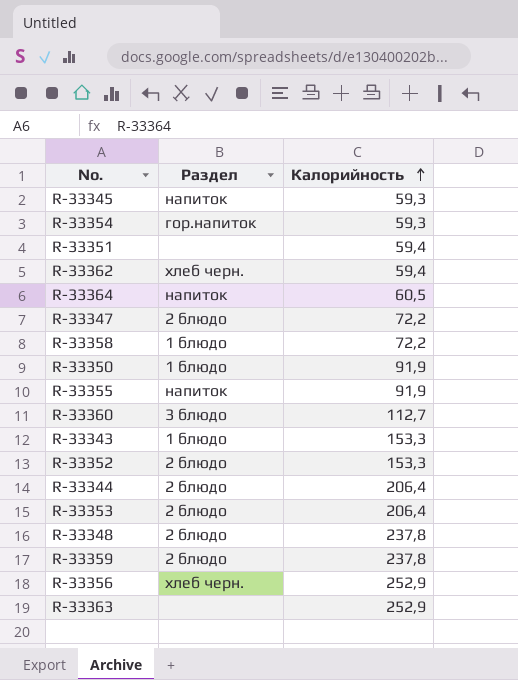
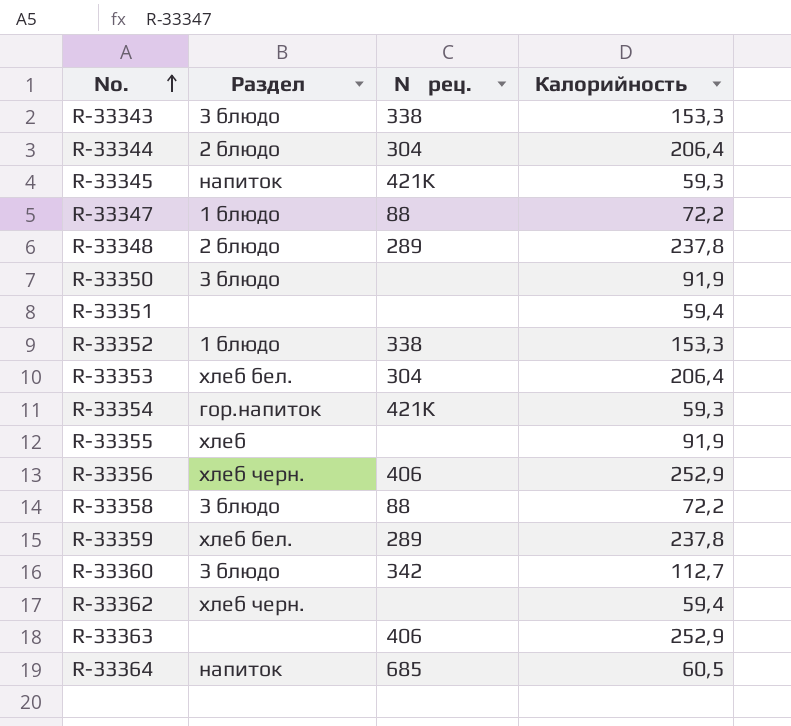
row order: Калорийность ascending -> No. ascending
column № рец. | position: none -> 3
R-33343 | Раздел: 1 блюдо -> 3 блюдо
R-33347 | Раздел: 2 блюдо -> 1 блюдо
R-33350 | Раздел: 1 блюдо -> 3 блюдо
R-33352 | Раздел: 2 блюдо -> 1 блюдо
R-33353 | Раздел: 2 блюдо -> хлеб бел.
R-33355 | Раздел: напиток -> хлеб
R-33358 | Раздел: 1 блюдо -> 3 блюдо
R-33359 | Раздел: 2 блюдо -> хлеб бел.

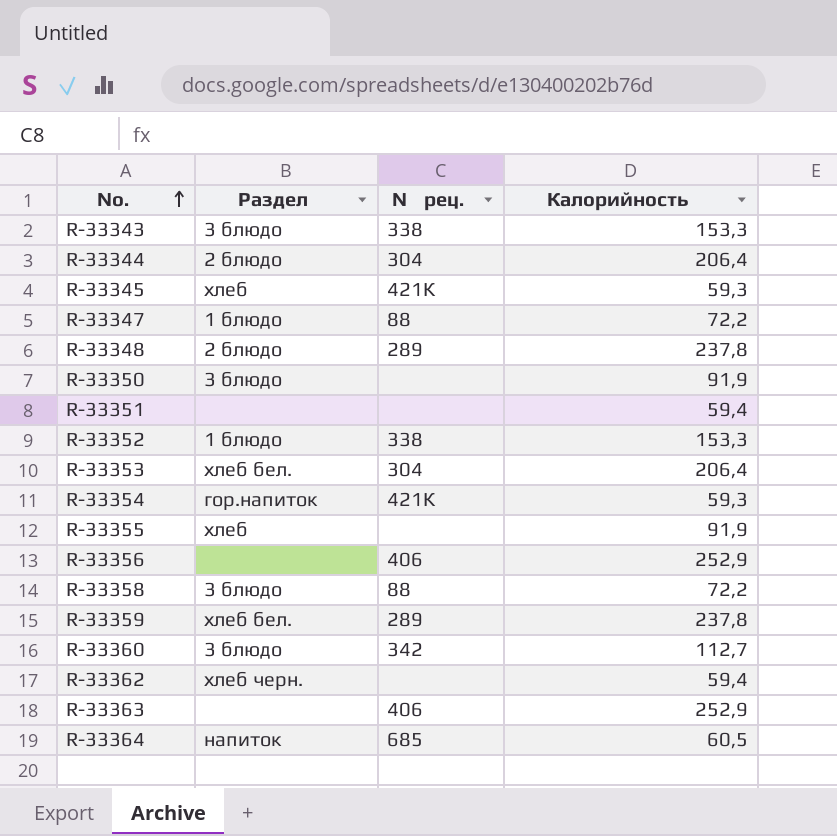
R-33345 | Раздел: напиток -> хлеб
R-33356 | Раздел: хлеб черн. -> none

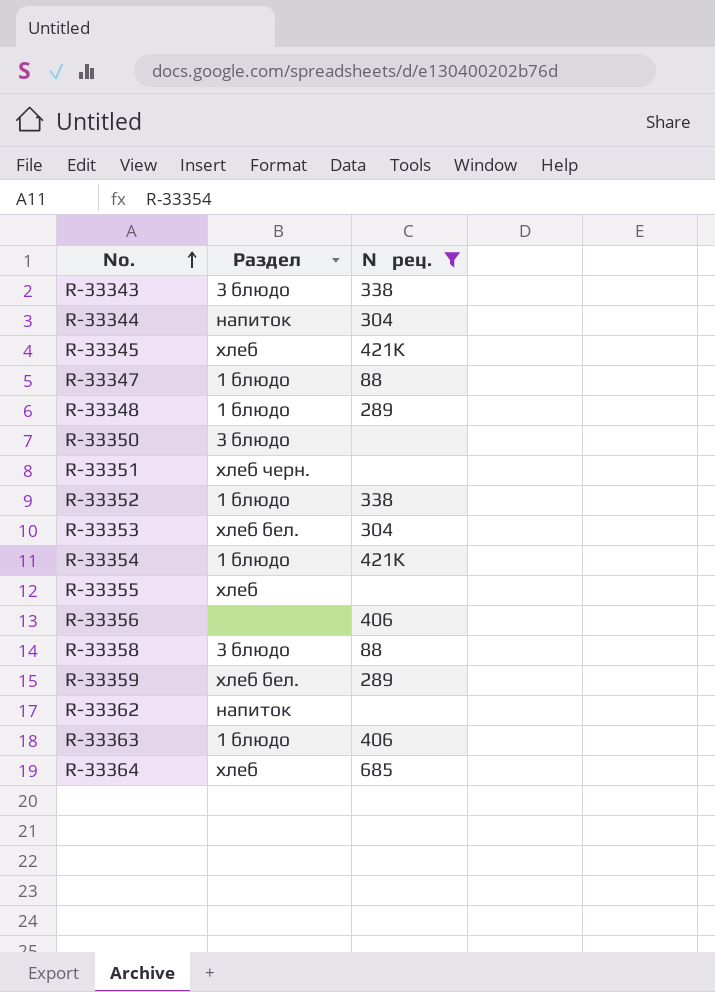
filter: none -> № рец. != 342
column Калорийность | position: 4 -> none
R-33344 | Раздел: 2 блюдо -> напиток
R-33348 | Раздел: 2 блюдо -> 1 блюдо
R-33351 | Раздел: none -> хлеб черн.
R-33354 | Раздел: гор.напиток -> 1 блюдо
R-33362 | Раздел: хлеб черн. -> напиток
R-33363 | Раздел: none -> 1 блюдо
R-33364 | Раздел: напиток -> хлеб

